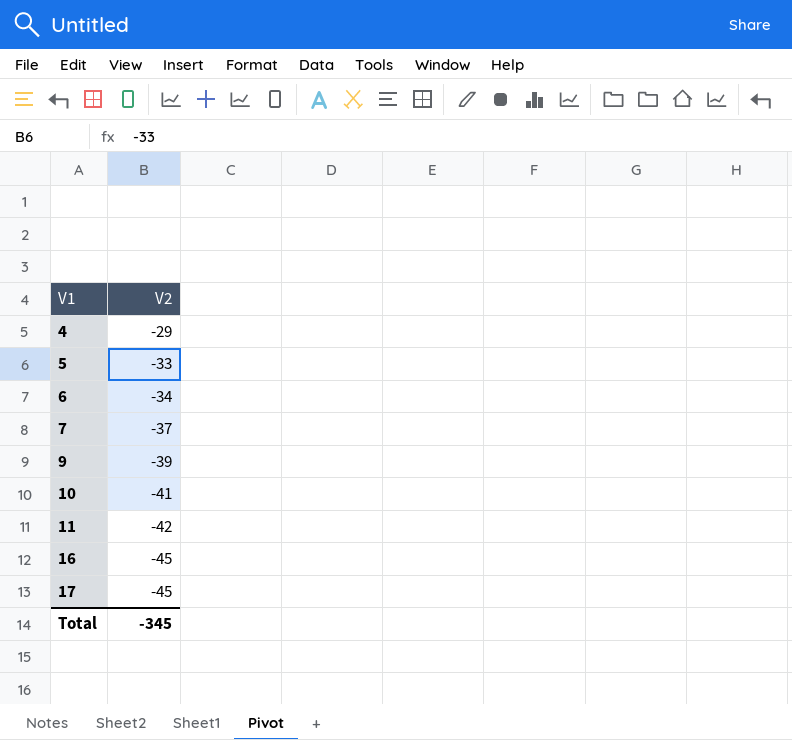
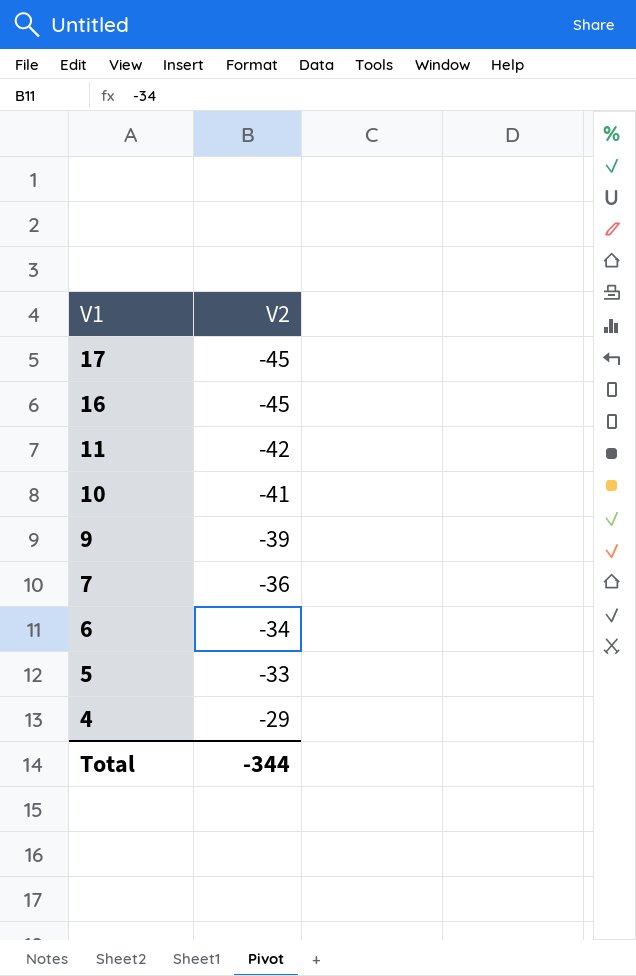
row order: V1 ascending -> V1 descending
7 | V2: -37 -> -36
Total | V2: -345 -> -344

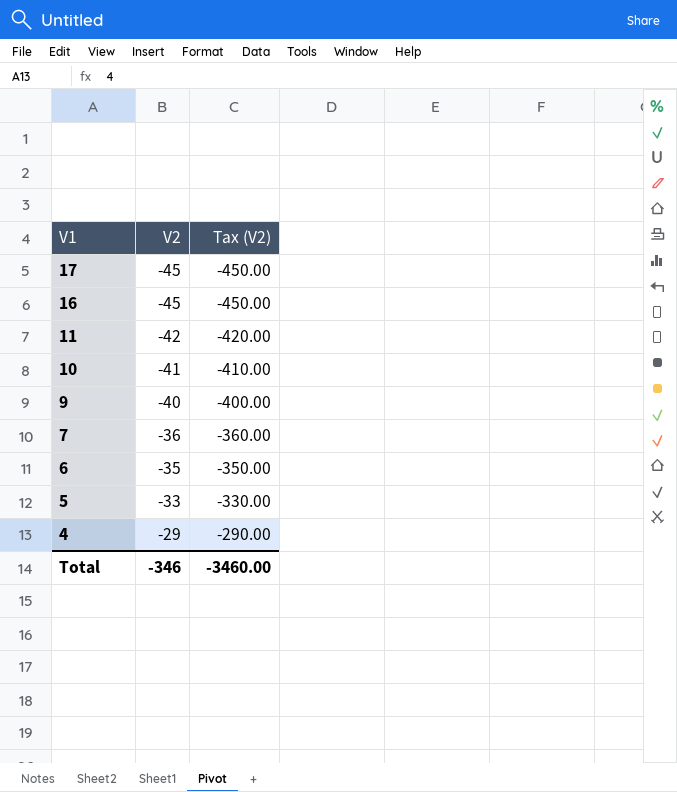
column Tax (V2) | formula: none -> [V2] * 10
9 | V2: -39 -> -40
6 | V2: -34 -> -35
Total | V2: -344 -> -346

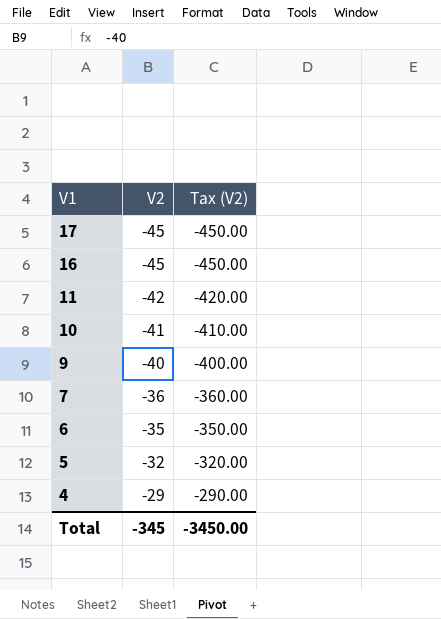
5 | V2: -33 -> -32
5 | Tax (V2): -330.00 -> -320.00
Total | V2: -346 -> -345
Total | Tax (V2): -3460.00 -> -3450.00

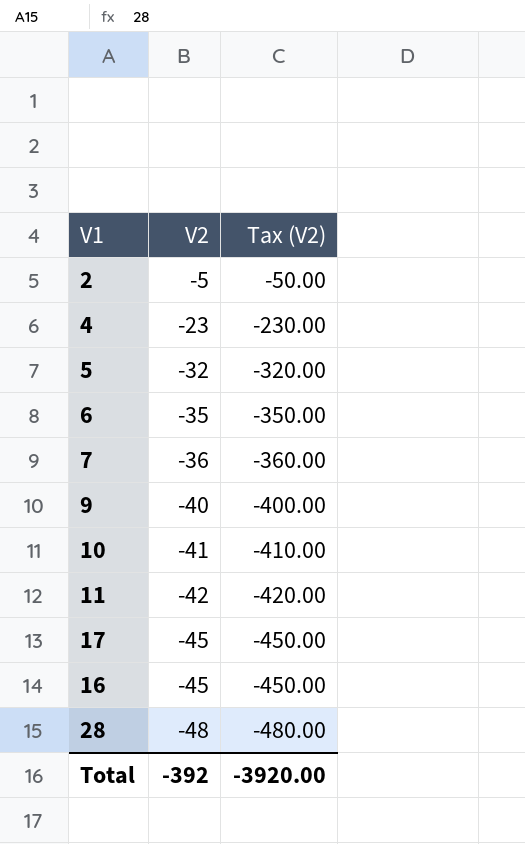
row order: V1 descending -> V2 descending
row 2: none -> -5 | -50.00
4 | V2: -29 -> -23
4 | Tax (V2): -290.00 -> -230.00
row 28: none -> -48 | -480.00
Total | V2: -345 -> -392
Total | Tax (V2): -3450.00 -> -3920.00

